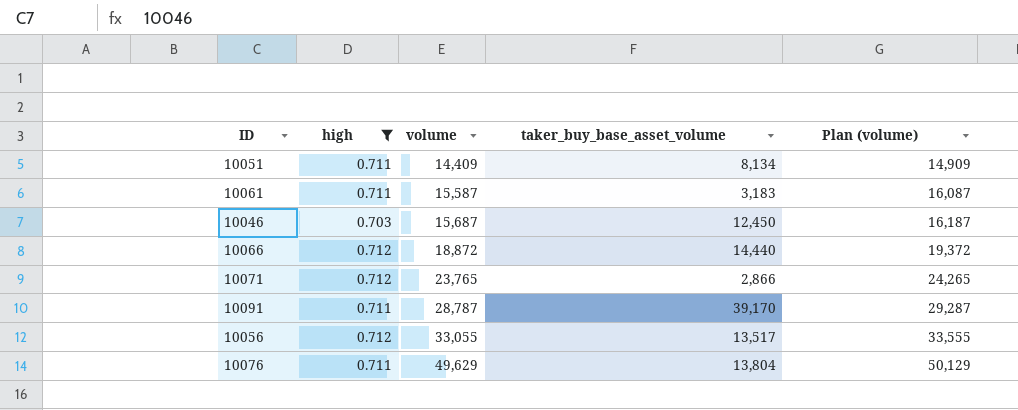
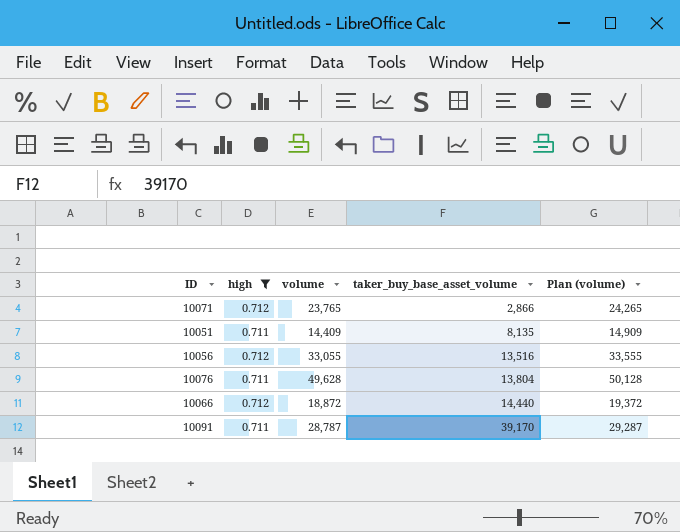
row order: volume ascending -> taker_buy_base_asset_volume ascending
row 10061: 0.711 | 15,587 | 3,183 | 16,087 -> none
row 10046: 0.703 | 15,687 | 12,450 | 16,187 -> none
10051 | taker_buy_base_asset_volume: 8,134 -> 8,135
10056 | taker_buy_base_asset_volume: 13,517 -> 13,516
10076 | volume: 49,629 -> 49,628
10076 | Plan (volume): 50,129 -> 50,128

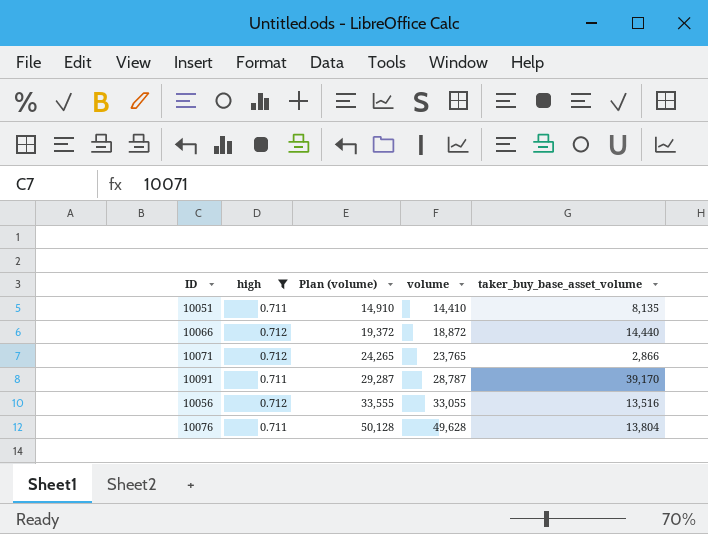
row order: taker_buy_base_asset_volume ascending -> Plan (volume) ascending
column Plan (volume) | position: 5 -> 3
10051 | Plan (volume): 14,909 -> 14,910
10051 | volume: 14,409 -> 14,410

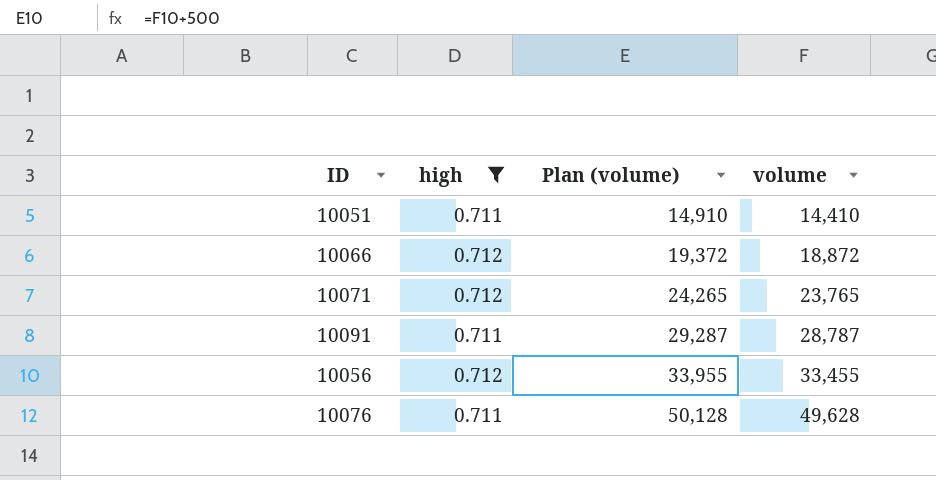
column taker_buy_base_asset_volume | position: 5 -> none
10056 | Plan (volume): 33,555 -> 33,955
10056 | volume: 33,055 -> 33,455

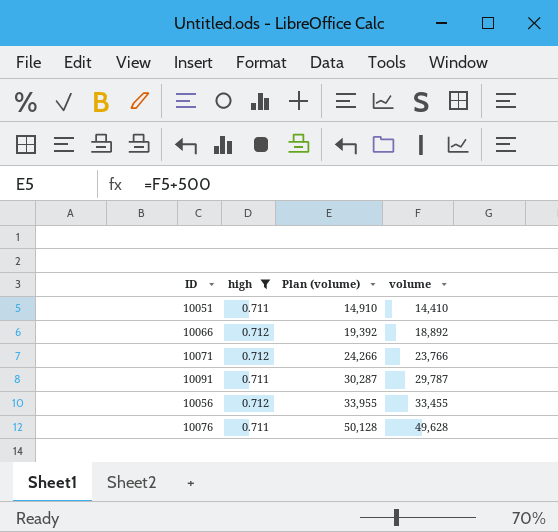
10066 | Plan (volume): 19,372 -> 19,392
10066 | volume: 18,872 -> 18,892
10071 | Plan (volume): 24,265 -> 24,266
10071 | volume: 23,765 -> 23,766
10091 | Plan (volume): 29,287 -> 30,287
10091 | volume: 28,787 -> 29,787

